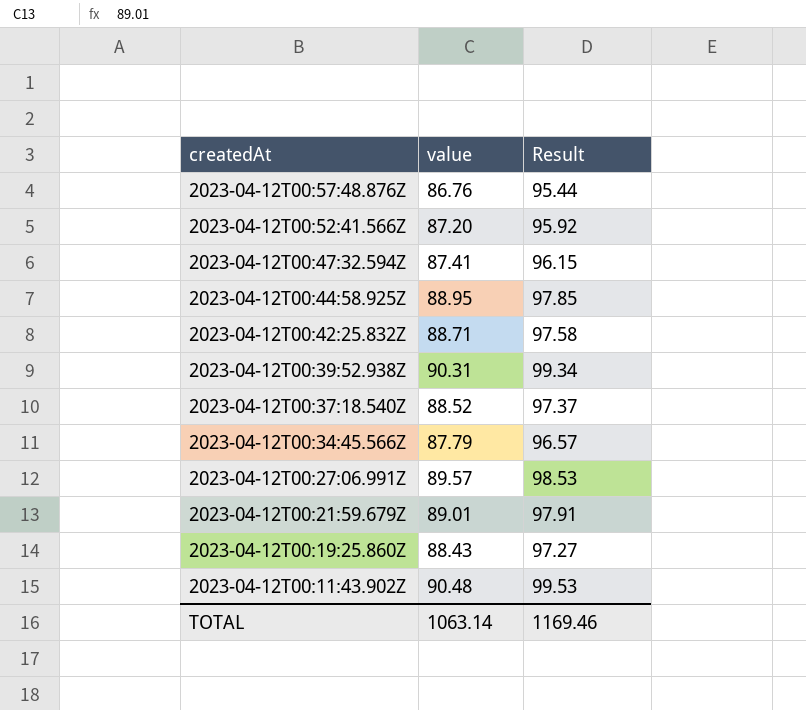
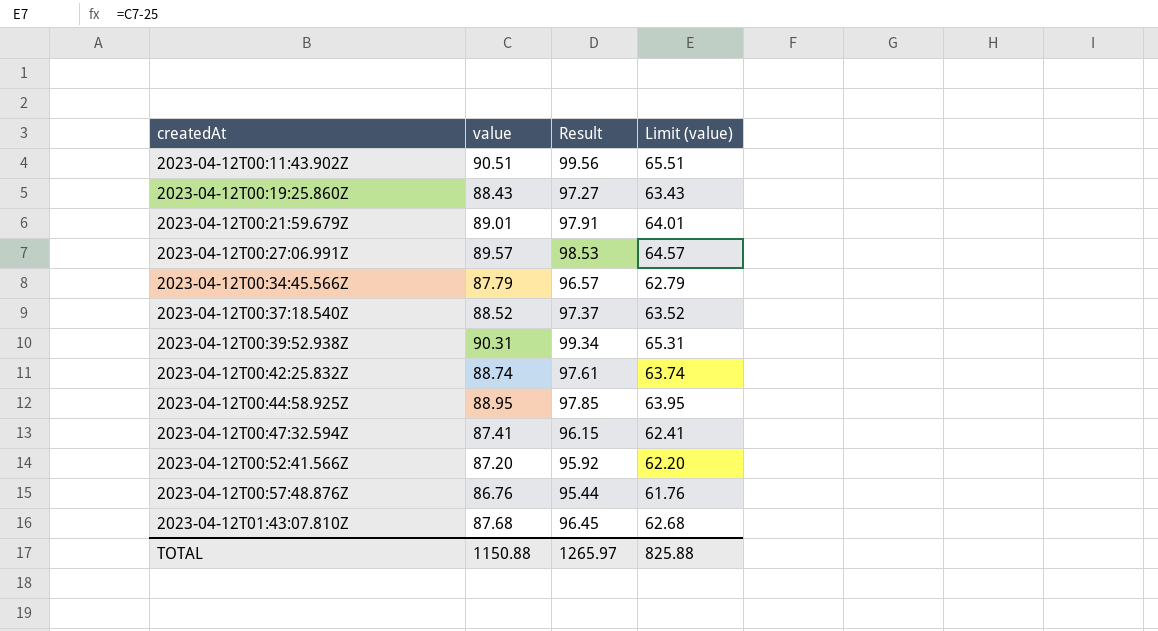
row order: createdAt descending -> createdAt ascending
column Limit (value) | formula: none -> [value] - 25
2023-04-12T00:11:43.902Z | value: 90.48 -> 90.51
2023-04-12T00:11:43.902Z | Result: 99.53 -> 99.56
2023-04-12T00:42:25.832Z | value: 88.71 -> 88.74
2023-04-12T00:42:25.832Z | Result: 97.58 -> 97.61
row 2023-04-12T01:43:07.810Z: none -> 87.68 | 96.45 | 62.68
TOTAL | value: 1063.14 -> 1150.88
TOTAL | Result: 1169.46 -> 1265.97

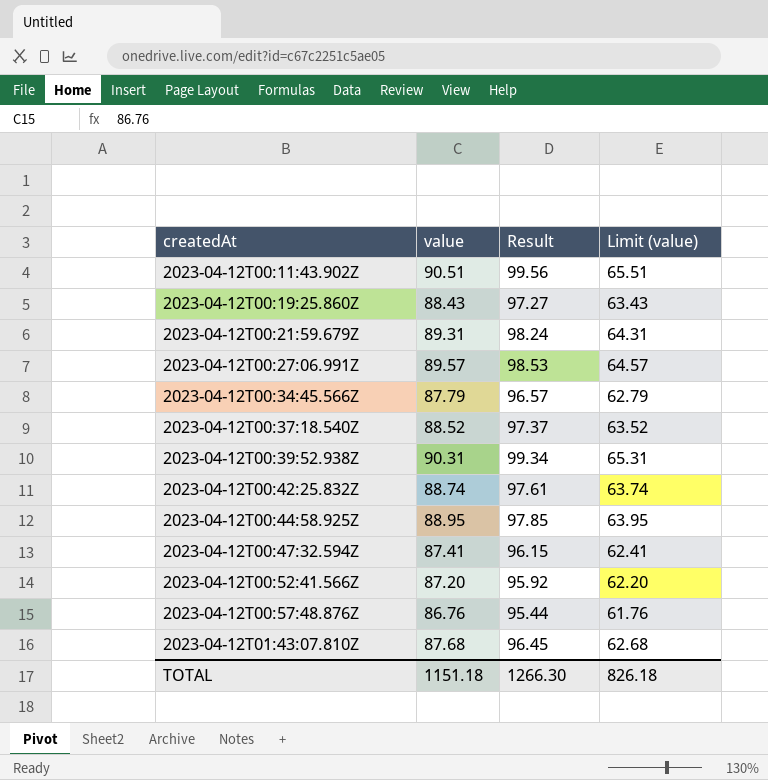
2023-04-12T00:21:59.679Z | value: 89.01 -> 89.31
2023-04-12T00:21:59.679Z | Result: 97.91 -> 98.24
2023-04-12T00:21:59.679Z | Limit (value): 64.01 -> 64.31
TOTAL | value: 1150.88 -> 1151.18
TOTAL | Result: 1265.97 -> 1266.30
TOTAL | Limit (value): 825.88 -> 826.18

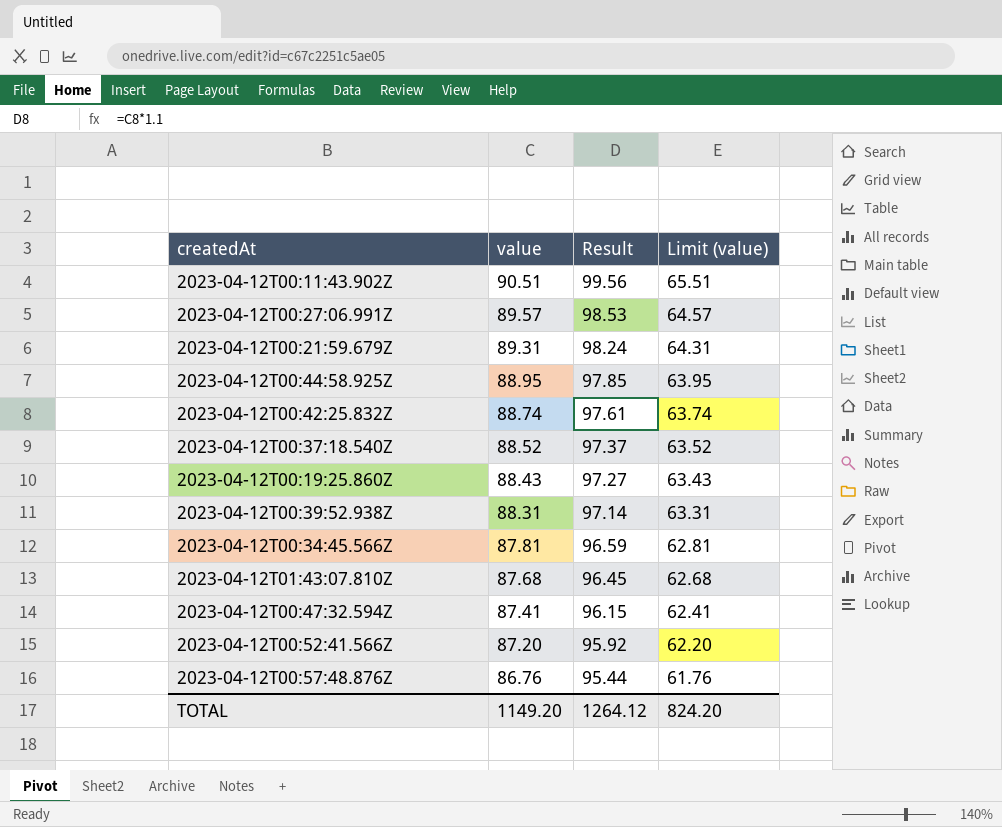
row order: createdAt ascending -> value descending
2023-04-12T00:39:52.938Z | value: 90.31 -> 88.31
2023-04-12T00:39:52.938Z | Result: 99.34 -> 97.14
2023-04-12T00:39:52.938Z | Limit (value): 65.31 -> 63.31
2023-04-12T00:34:45.566Z | value: 87.79 -> 87.81
2023-04-12T00:34:45.566Z | Result: 96.57 -> 96.59
2023-04-12T00:34:45.566Z | Limit (value): 62.79 -> 62.81
TOTAL | value: 1151.18 -> 1149.20
TOTAL | Result: 1266.30 -> 1264.12
TOTAL | Limit (value): 826.18 -> 824.20

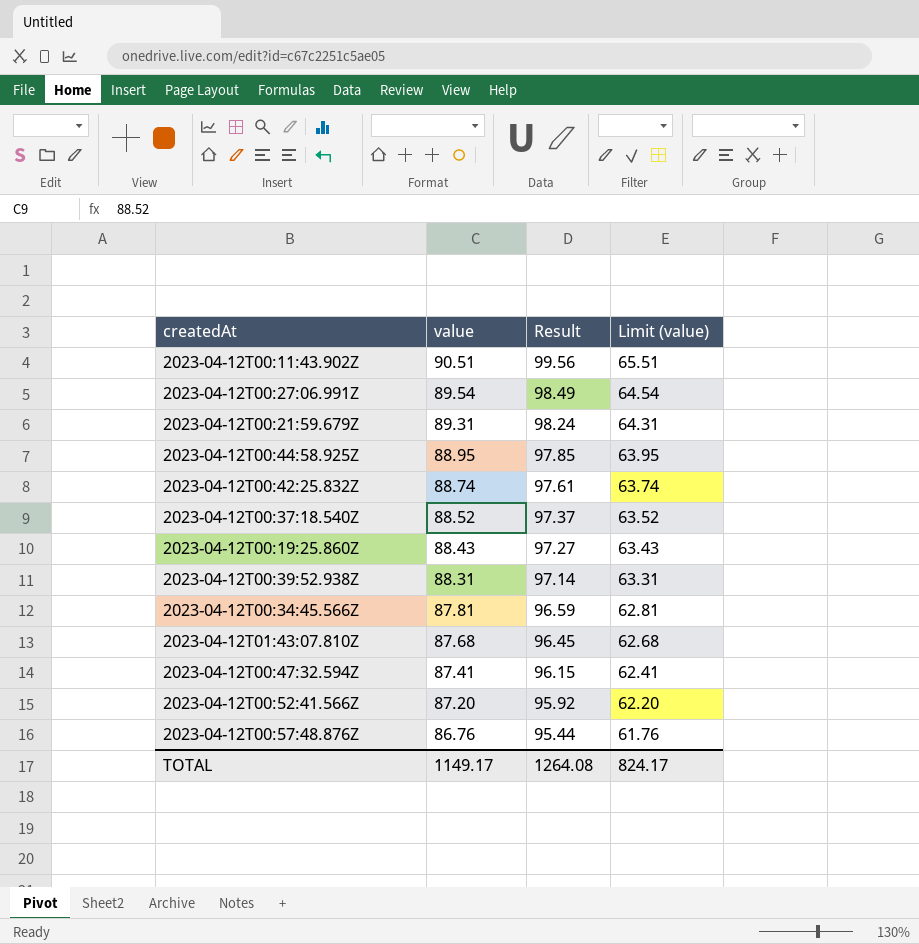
2023-04-12T00:27:06.991Z | value: 89.57 -> 89.54
2023-04-12T00:27:06.991Z | Result: 98.53 -> 98.49
2023-04-12T00:27:06.991Z | Limit (value): 64.57 -> 64.54
TOTAL | value: 1149.20 -> 1149.17
TOTAL | Result: 1264.12 -> 1264.08
TOTAL | Limit (value): 824.20 -> 824.17

